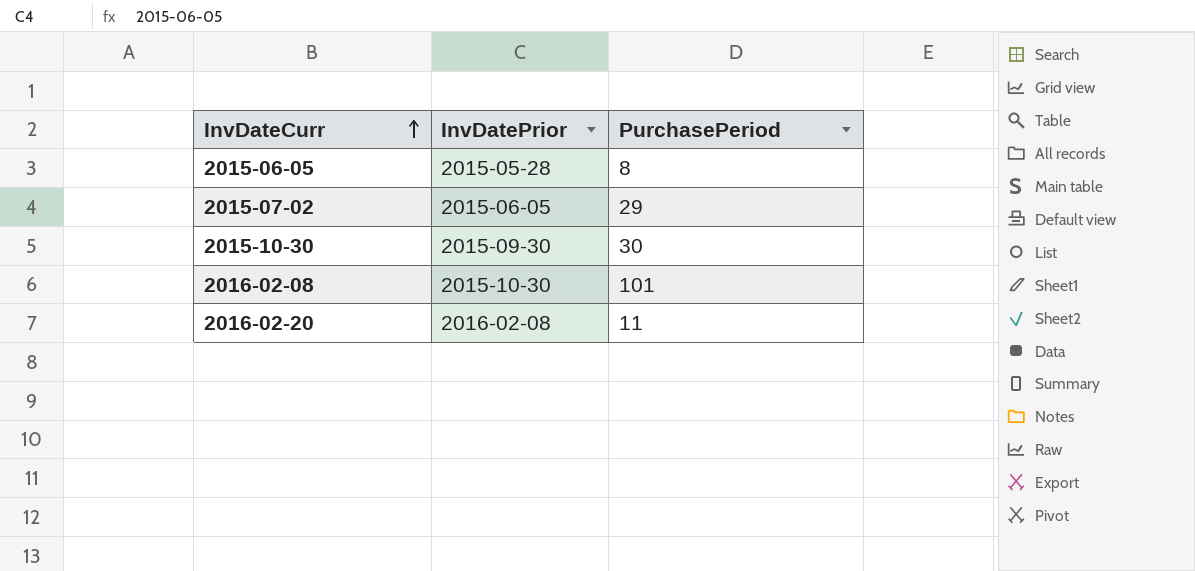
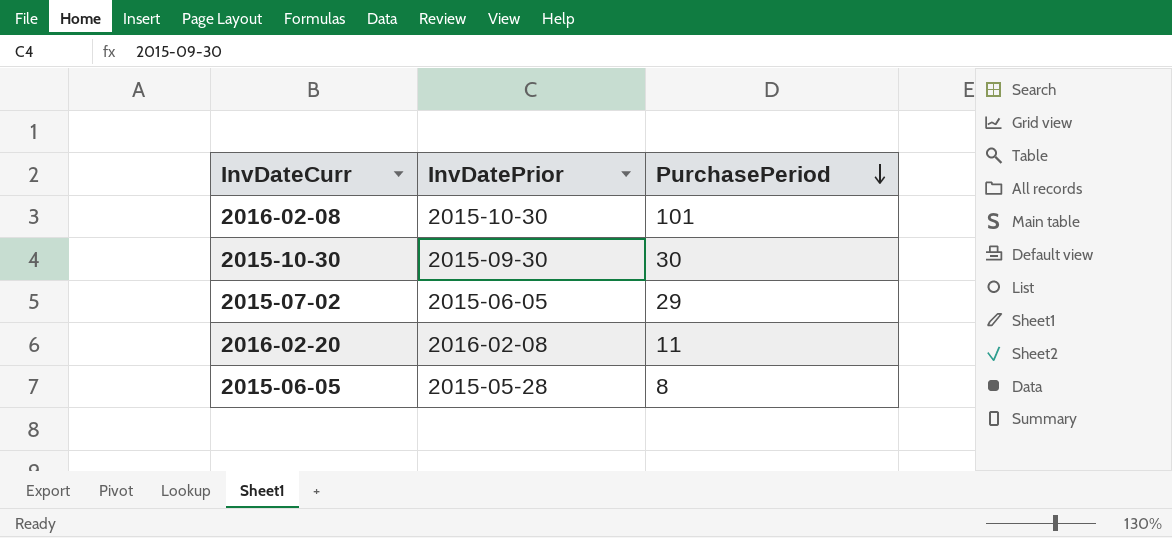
row order: InvDateCurr ascending -> PurchasePeriod descending

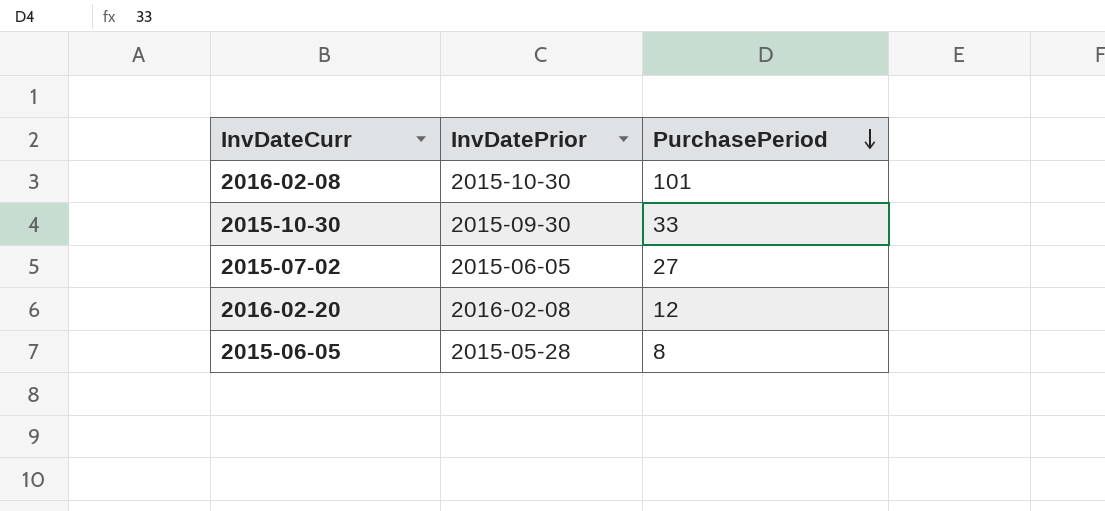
2015-10-30 | PurchasePeriod: 30 -> 33
2015-07-02 | PurchasePeriod: 29 -> 27
2016-02-20 | PurchasePeriod: 11 -> 12

